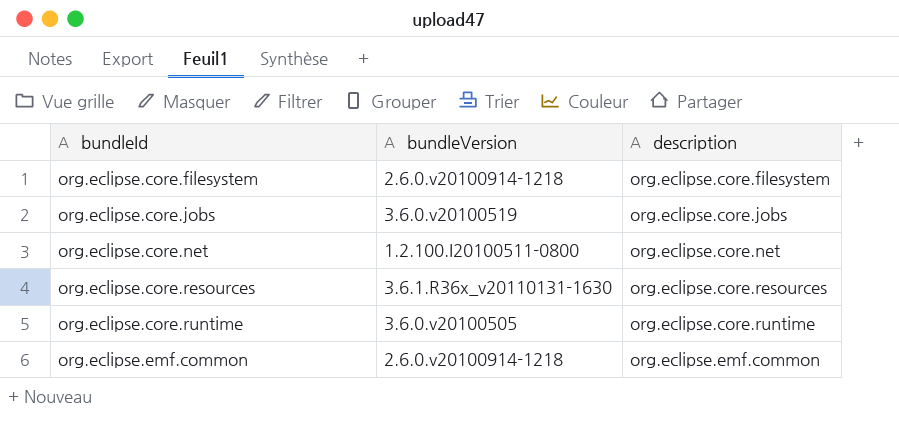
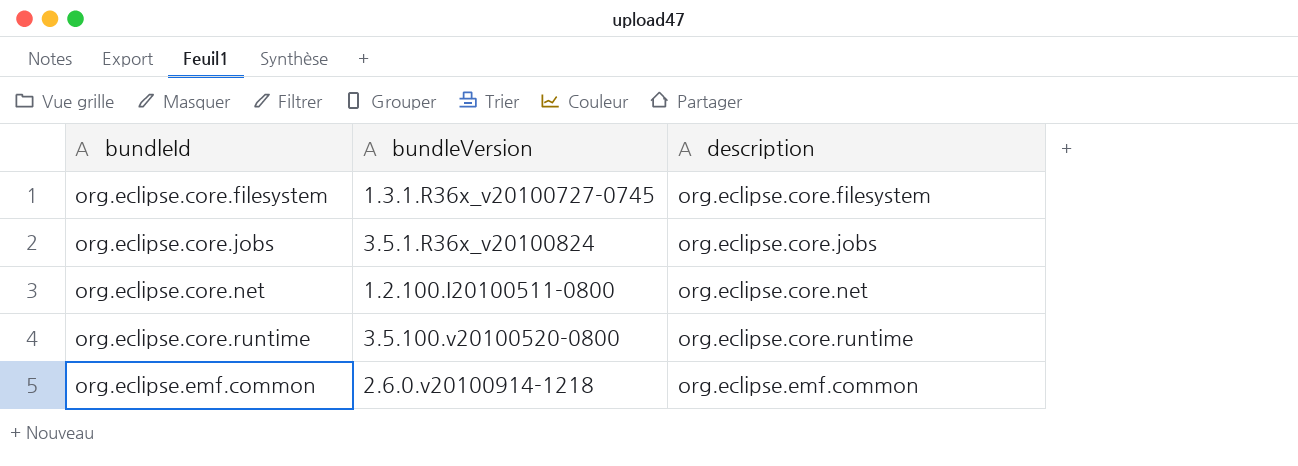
row org.eclipse.core.resources: 3.6.1.R36x_v20110131-1630 | org.eclipse.core.resources -> none
org.eclipse.core.filesystem | bundleVersion: 2.6.0.v20100914-1218 -> 1.3.1.R36x_v20100727-0745
org.eclipse.core.jobs | bundleVersion: 3.6.0.v20100519 -> 3.5.1.R36x_v20100824
org.eclipse.core.runtime | bundleVersion: 3.6.0.v20100505 -> 3.5.100.v20100520-0800

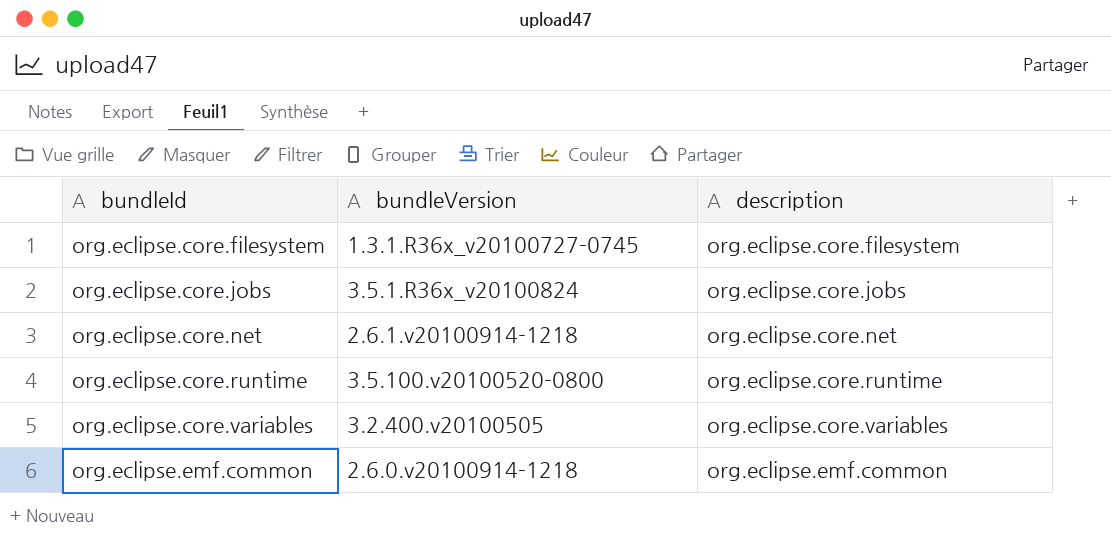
org.eclipse.core.net | bundleVersion: 1.2.100.I20100511-0800 -> 2.6.1.v20100914-1218
row org.eclipse.core.variables: none -> 3.2.400.v20100505 | org.eclipse.core.variables

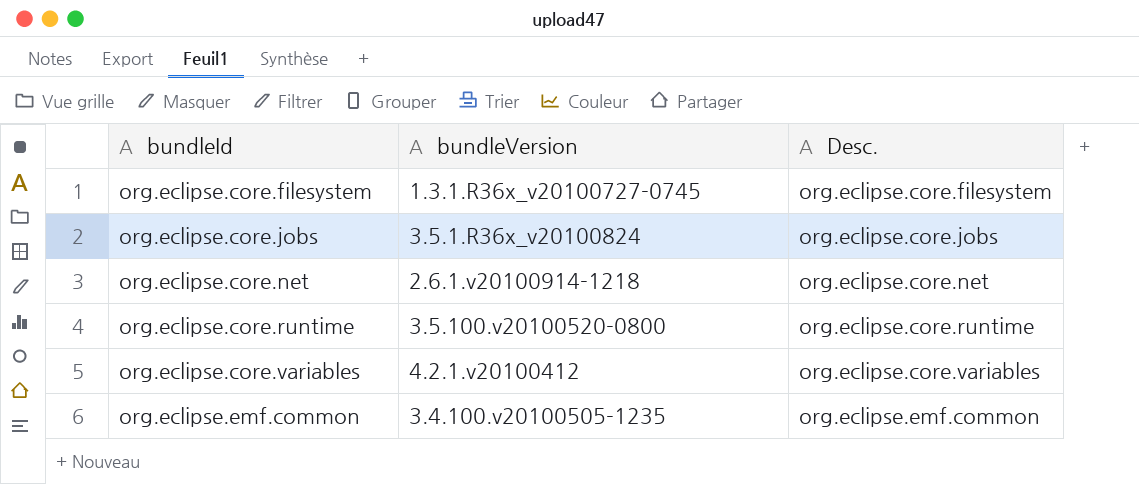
column name: description -> Desc.
org.eclipse.core.variables | bundleVersion: 3.2.400.v20100505 -> 4.2.1.v20100412
org.eclipse.emf.common | bundleVersion: 2.6.0.v20100914-1218 -> 3.4.100.v20100505-1235

